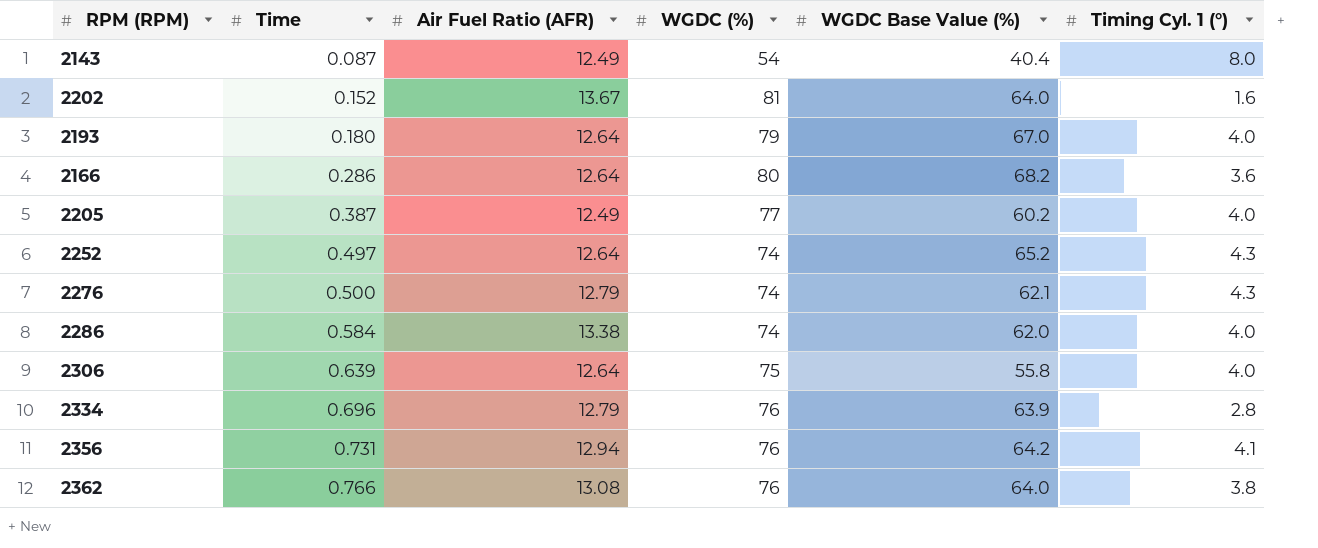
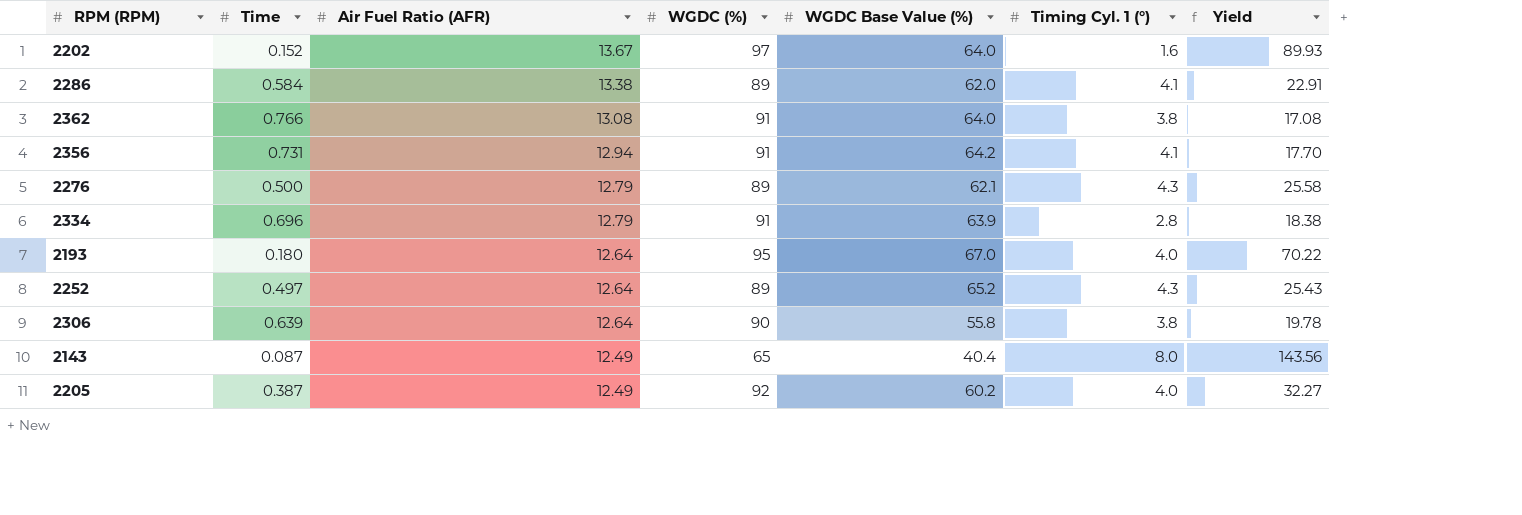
row order: Time ascending -> Air Fuel Ratio (AFR) descending
column Yield | formula: none -> [Air Fuel Ratio (AFR)] / [Time]
row 2166: 0.286 | 12.64 | 80 | 68.2 | 3.6 -> none
2202 | WGDC (%): 81 -> 97
2286 | WGDC (%): 74 -> 89
2286 | Timing Cyl. 1 (°): 4.0 -> 4.1
2362 | WGDC (%): 76 -> 91
2356 | WGDC (%): 76 -> 91
2276 | WGDC (%): 74 -> 89
2334 | WGDC (%): 76 -> 91
2193 | WGDC (%): 79 -> 95
2252 | WGDC (%): 74 -> 89
2306 | WGDC (%): 75 -> 90
2306 | Timing Cyl. 1 (°): 4.0 -> 3.8
2143 | WGDC (%): 54 -> 65
2205 | WGDC (%): 77 -> 92

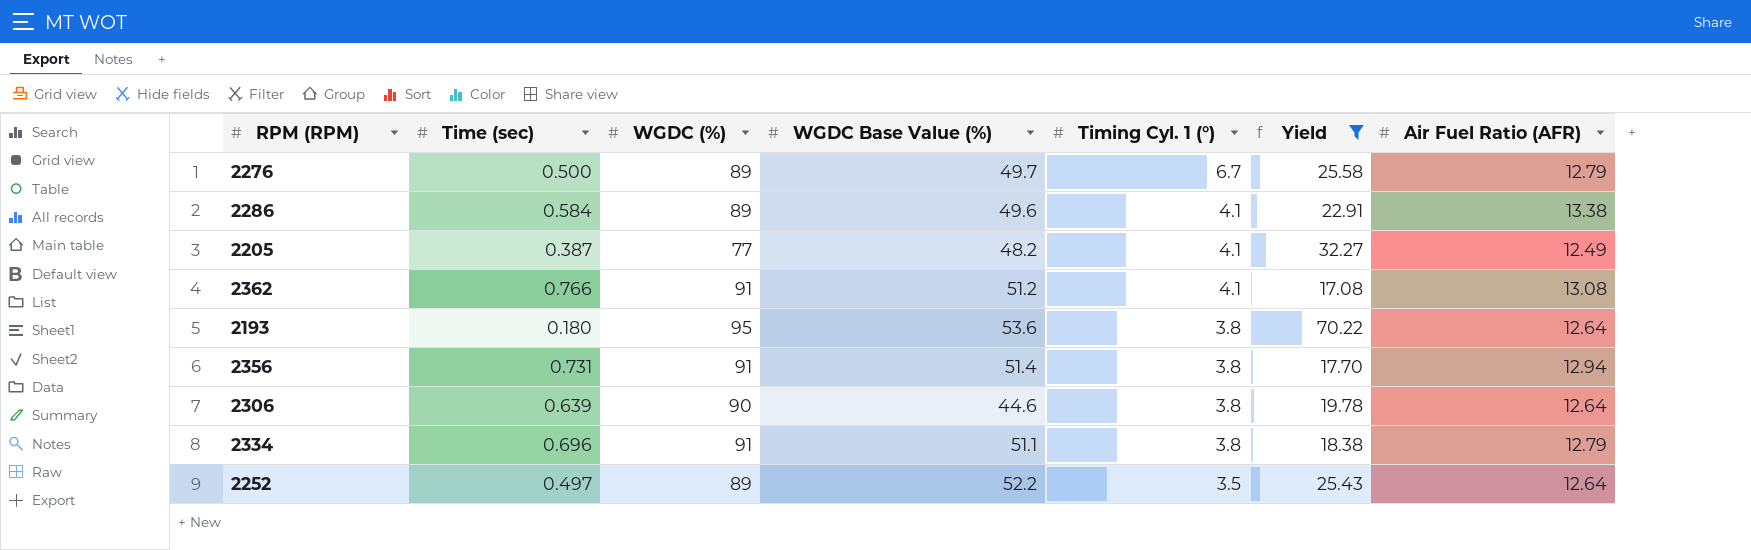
filter: none -> Yield <= 70.22
row order: Air Fuel Ratio (AFR) descending -> Timing Cyl. 1 (°) descending
column name: Time -> Time (sec)
column Air Fuel Ratio (AFR) | position: 3 -> 7
2276 | WGDC Base Value (%): 62.1 -> 49.7
2276 | Timing Cyl. 1 (°): 4.3 -> 6.7
2286 | WGDC Base Value (%): 62.0 -> 49.6
2205 | WGDC (%): 92 -> 77
2205 | WGDC Base Value (%): 60.2 -> 48.2
2205 | Timing Cyl. 1 (°): 4.0 -> 4.1
2362 | WGDC Base Value (%): 64.0 -> 51.2
2362 | Timing Cyl. 1 (°): 3.8 -> 4.1
2193 | WGDC Base Value (%): 67.0 -> 53.6
2193 | Timing Cyl. 1 (°): 4.0 -> 3.8
2356 | WGDC Base Value (%): 64.2 -> 51.4
2356 | Timing Cyl. 1 (°): 4.1 -> 3.8
2306 | WGDC Base Value (%): 55.8 -> 44.6
2334 | WGDC Base Value (%): 63.9 -> 51.1
2334 | Timing Cyl. 1 (°): 2.8 -> 3.8
2252 | WGDC Base Value (%): 65.2 -> 52.2
2252 | Timing Cyl. 1 (°): 4.3 -> 3.5

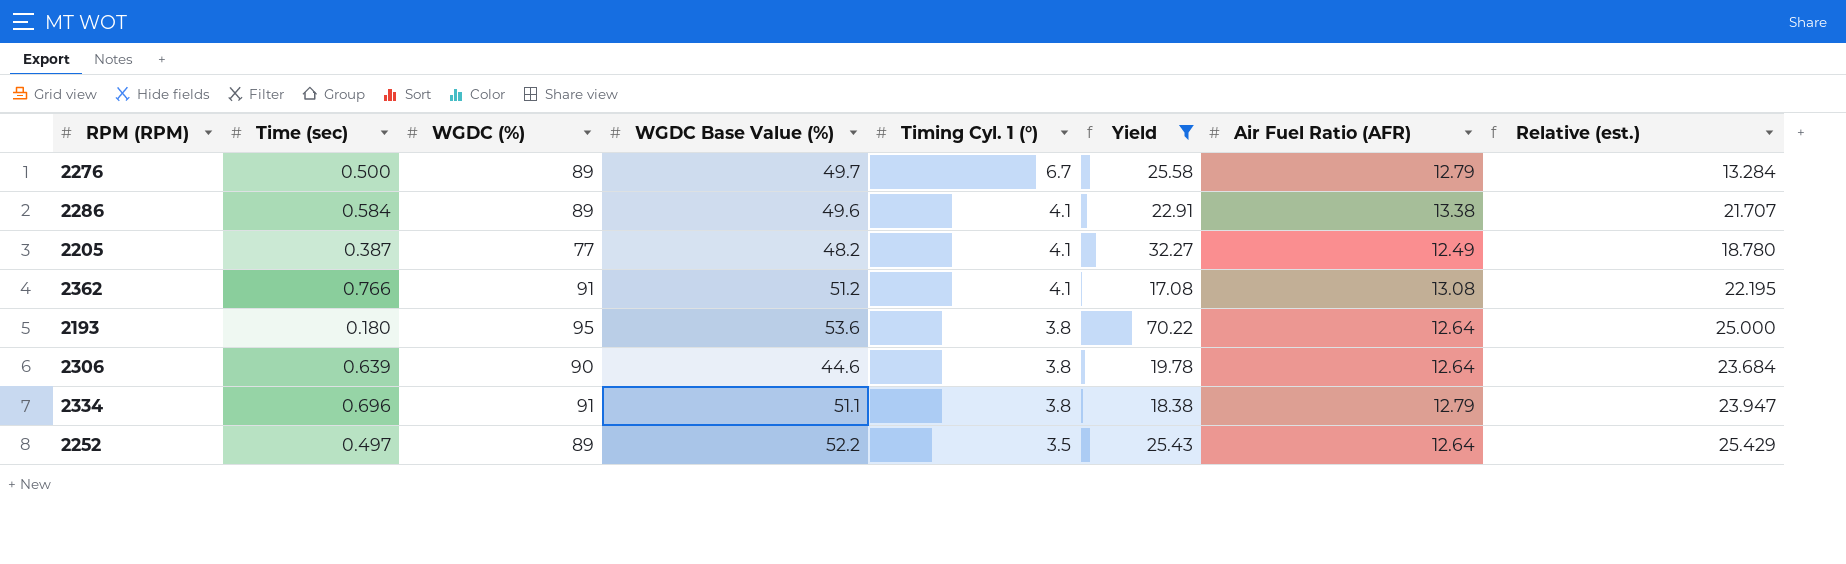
column Relative (est.) | formula: none -> [WGDC (%)] / [Timing Cyl. 1 (°)]
row 2356: 0.731 | 91 | 51.4 | 3.8 | 17.70 | 12.94 -> none

